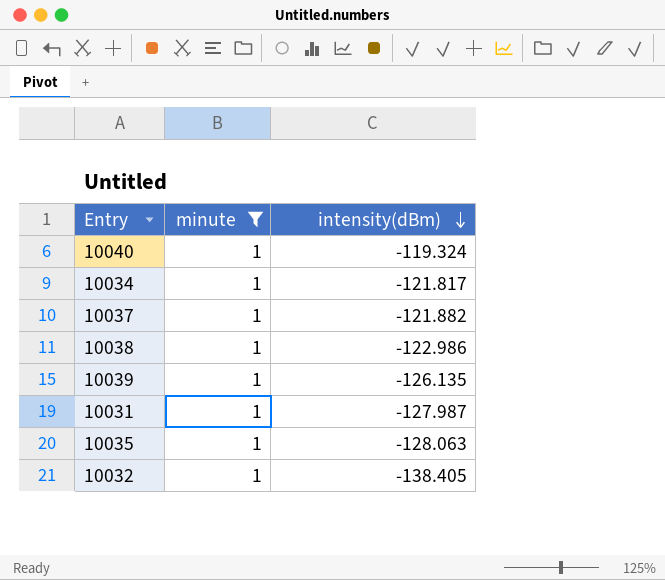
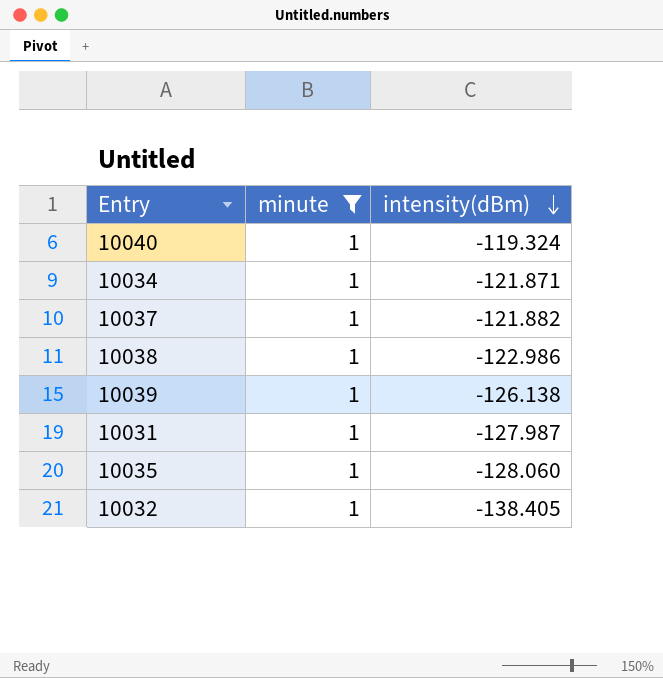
10034 | intensity(dBm): -121.817 -> -121.871
10039 | intensity(dBm): -126.135 -> -126.138
10035 | intensity(dBm): -128.063 -> -128.060

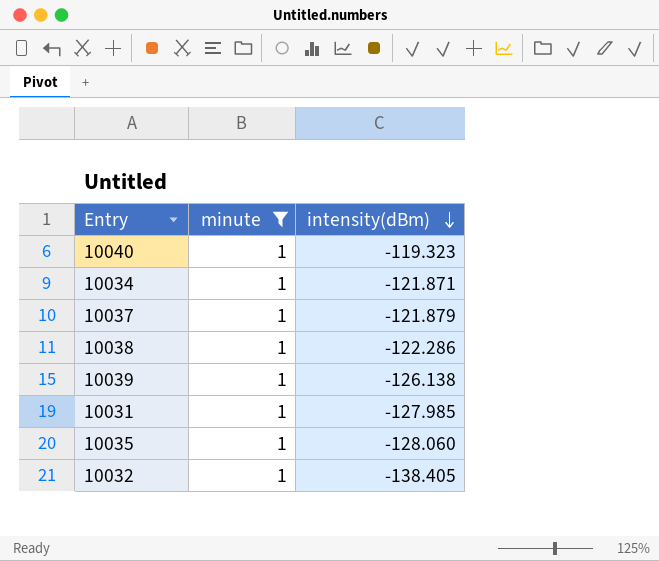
10040 | intensity(dBm): -119.324 -> -119.323
10037 | intensity(dBm): -121.882 -> -121.879
10038 | intensity(dBm): -122.986 -> -122.286
10031 | intensity(dBm): -127.987 -> -127.985

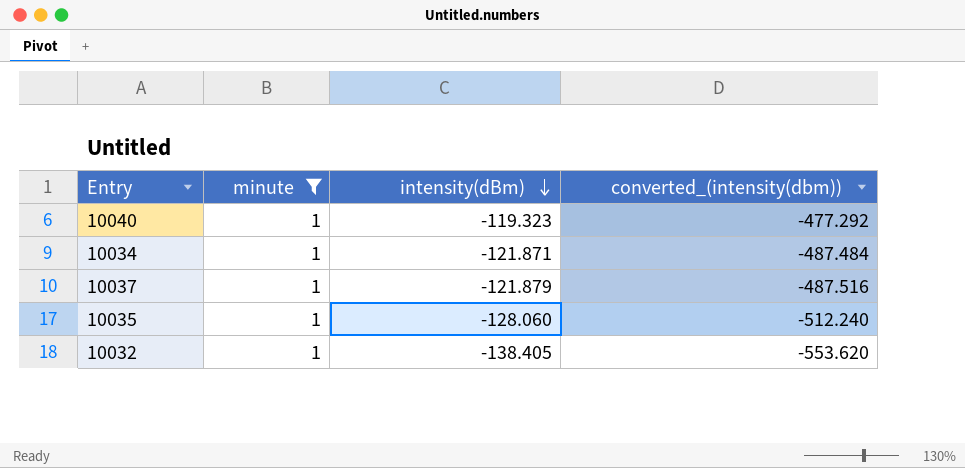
column converted_(intensity(dbm)) | formula: none -> [intensity(dBm)] * 4
row 10038: 1 | -122.286 -> none
row 10039: 1 | -126.138 -> none
row 10031: 1 | -127.985 -> none

